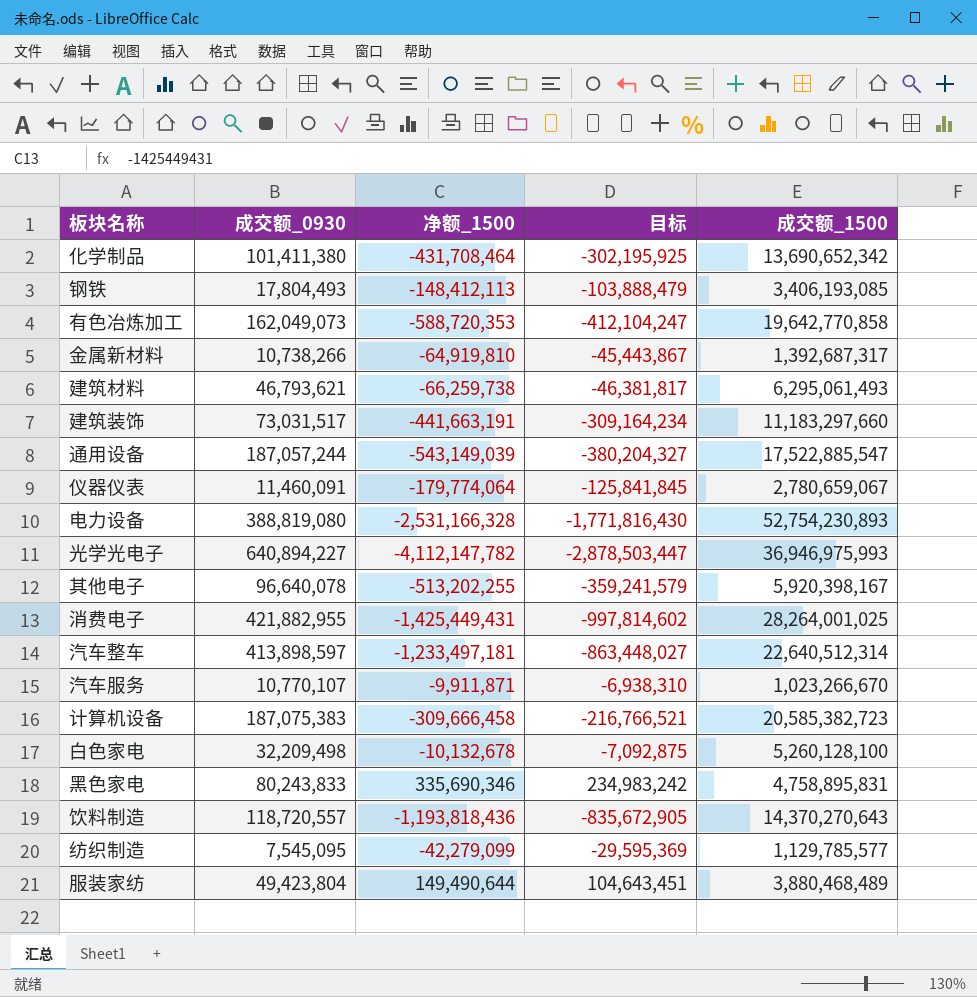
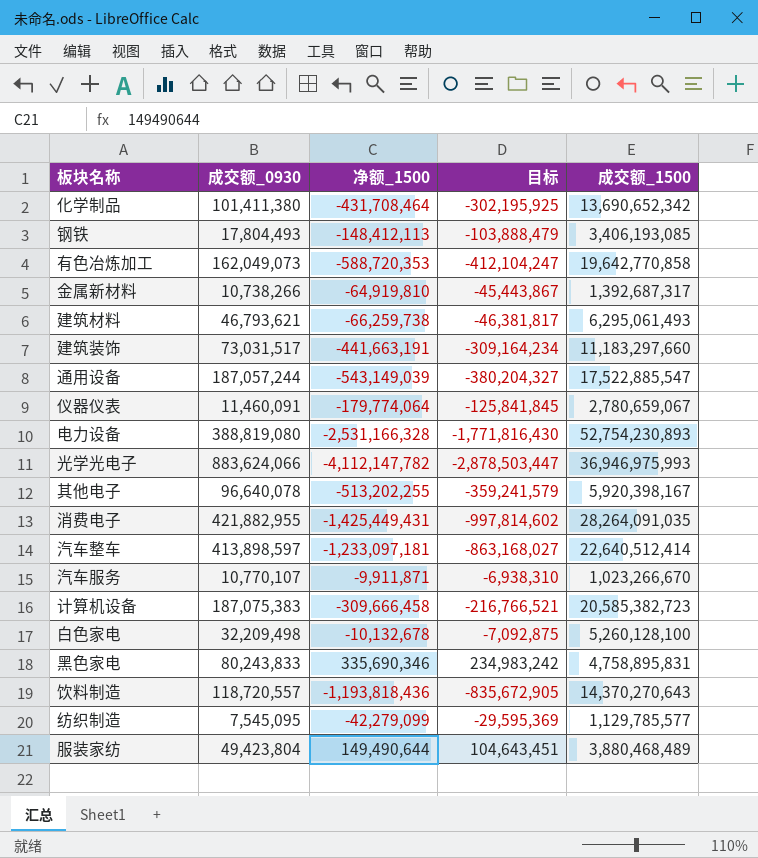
光学光电子 | 成交额_0930: 640,894,227 -> 883,624,066
消费电子 | 成交额_1500: 28,264,001,025 -> 28,264,091,035
汽车整车 | 净额_1500: -1,233,497,181 -> -1,233,097,181
汽车整车 | 目标: -863,448,027 -> -863,168,027
汽车整车 | 成交额_1500: 22,640,512,314 -> 22,640,512,414

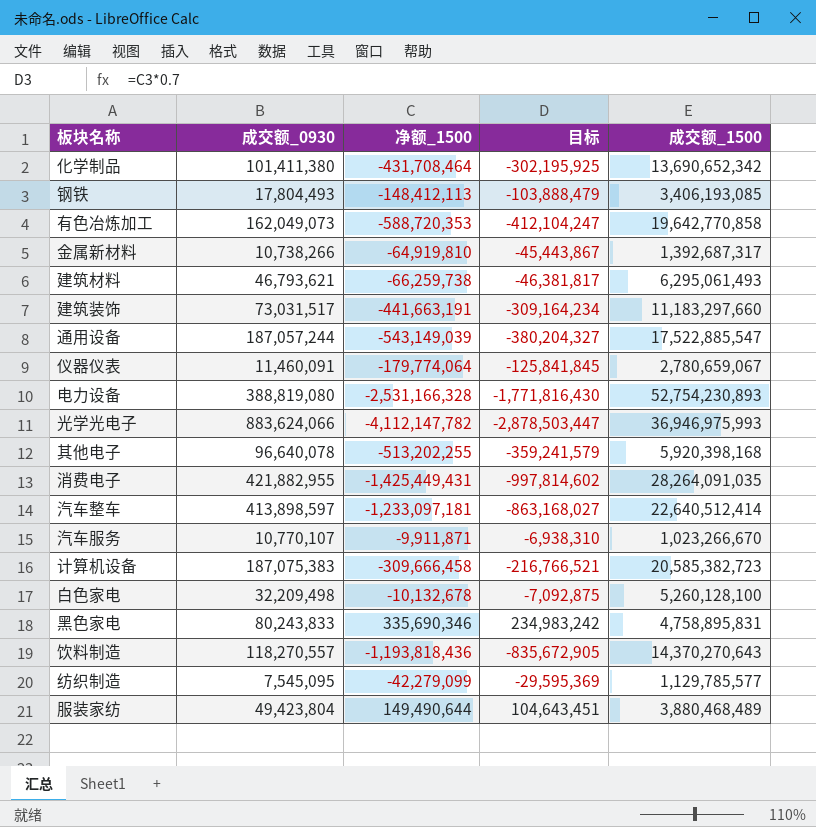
其他电子 | 成交额_1500: 5,920,398,167 -> 5,920,398,168
饮料制造 | 成交额_0930: 118,720,557 -> 118,270,557

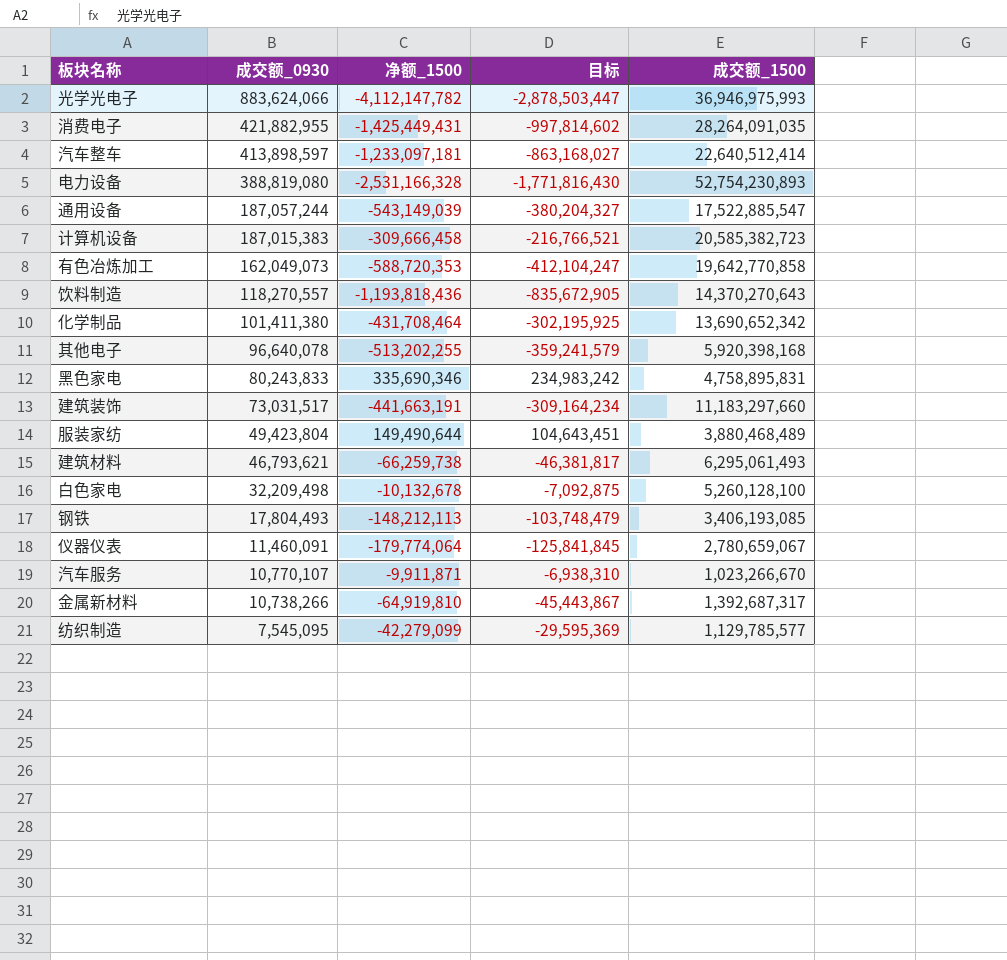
row order: none -> 成交额_0930 descending
计算机设备 | 成交额_0930: 187,075,383 -> 187,015,383
钢铁 | 净额_1500: -148,412,113 -> -148,212,113
钢铁 | 目标: -103,888,479 -> -103,748,479

